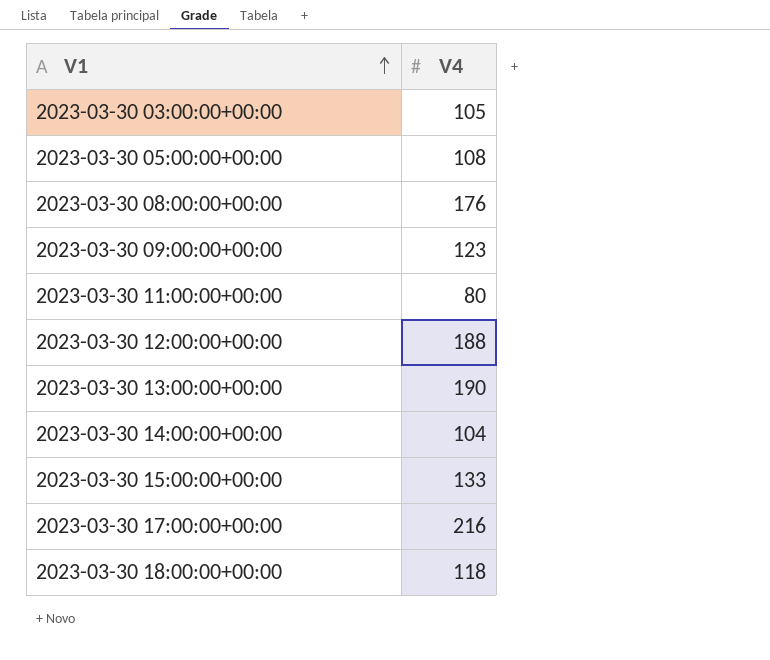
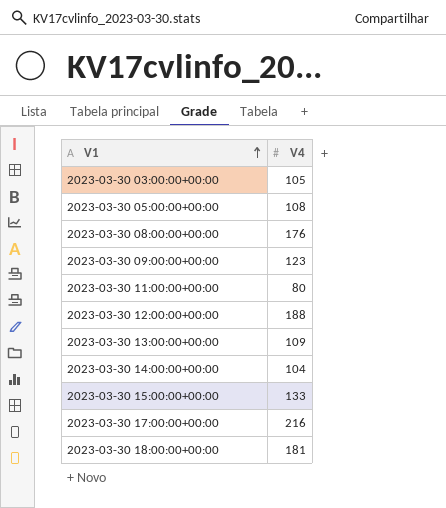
2023-03-30 13:00:00+00:00 | V4: 190 -> 109
2023-03-30 18:00:00+00:00 | V4: 118 -> 181

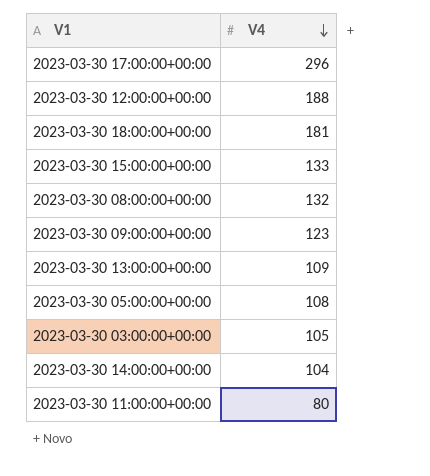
row order: V1 ascending -> V4 descending
2023-03-30 17:00:00+00:00 | V4: 216 -> 296
2023-03-30 08:00:00+00:00 | V4: 176 -> 132

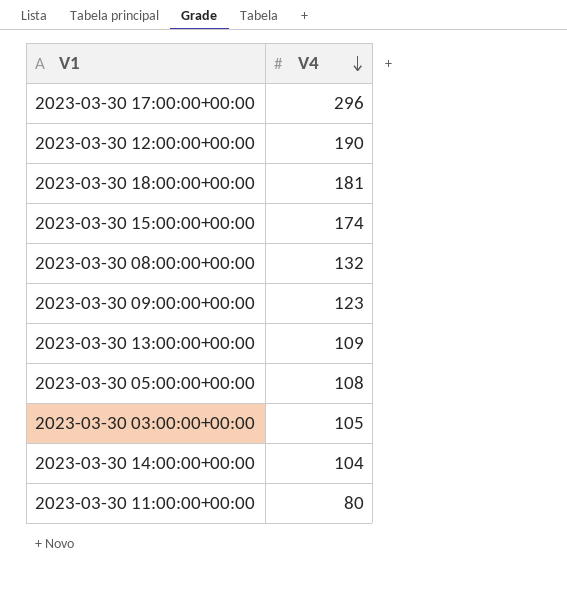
2023-03-30 12:00:00+00:00 | V4: 188 -> 190
2023-03-30 15:00:00+00:00 | V4: 133 -> 174

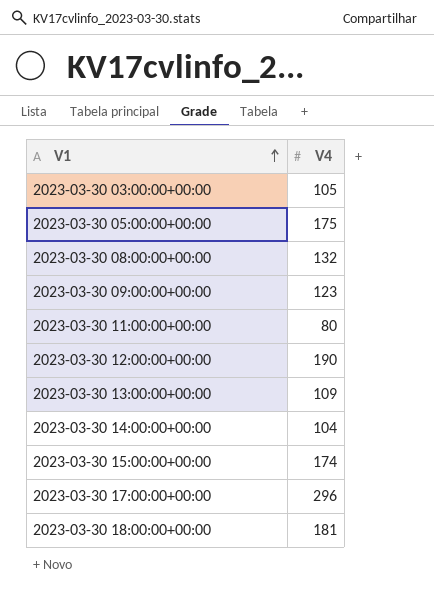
row order: V4 descending -> V1 ascending
2023-03-30 05:00:00+00:00 | V4: 108 -> 175

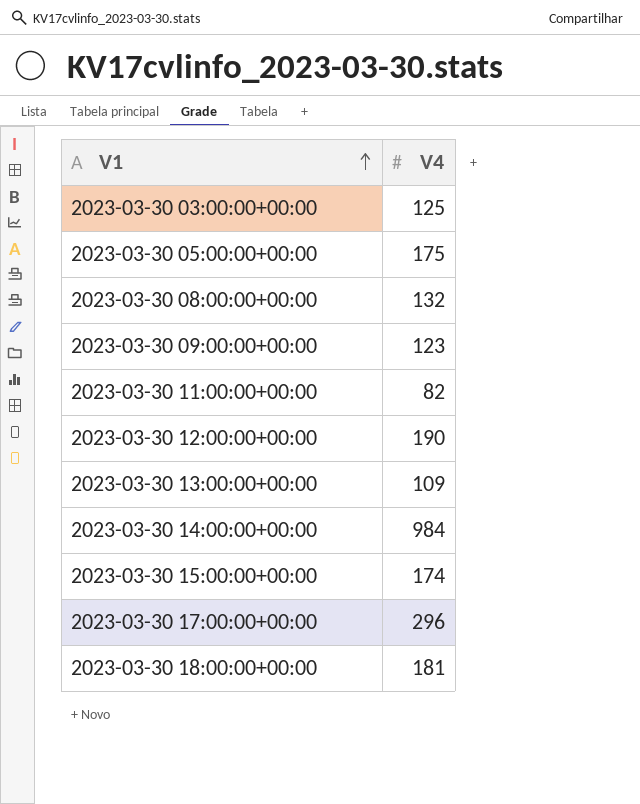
2023-03-30 03:00:00+00:00 | V4: 105 -> 125
2023-03-30 11:00:00+00:00 | V4: 80 -> 82
2023-03-30 14:00:00+00:00 | V4: 104 -> 984

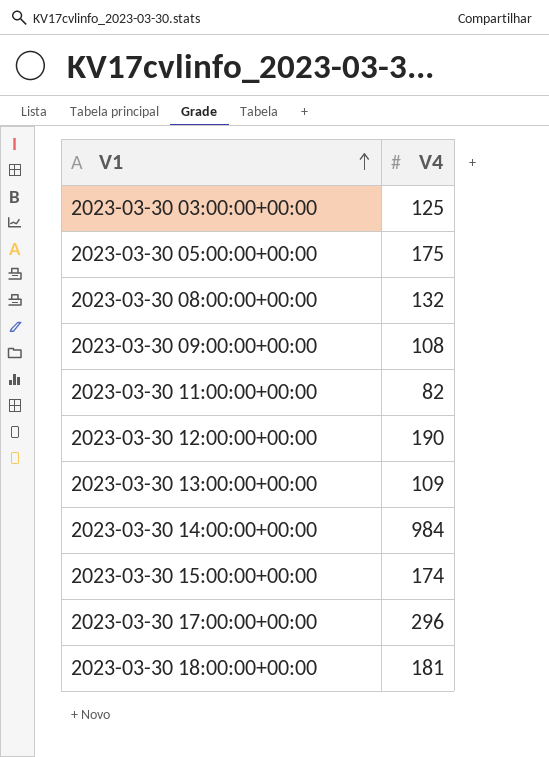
2023-03-30 09:00:00+00:00 | V4: 123 -> 108

